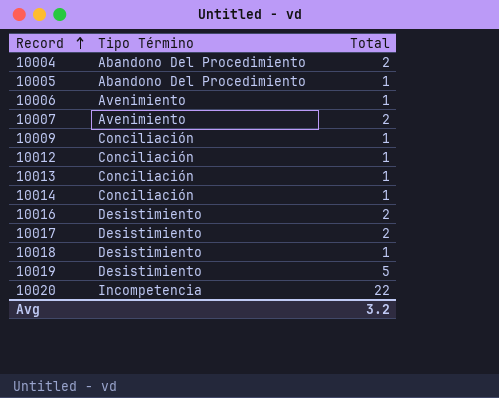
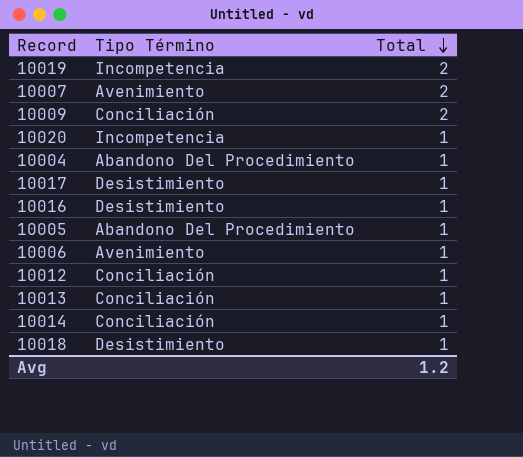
row order: Record ascending -> Total descending
10019 | Tipo Término: Desistimiento -> Incompetencia
10019 | Total: 5 -> 2
10009 | Total: 1 -> 2
10020 | Total: 22 -> 1
10004 | Total: 2 -> 1
10017 | Total: 2 -> 1
10016 | Total: 2 -> 1
Avg | Total: 3.2 -> 1.2

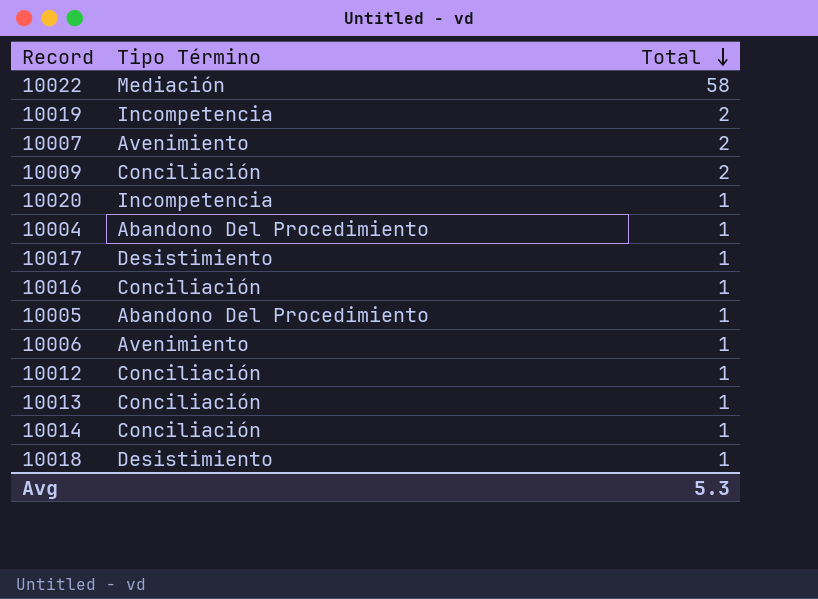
row 10022: none -> Mediación | 58
10016 | Tipo Término: Desistimiento -> Conciliación
Avg | Total: 1.2 -> 5.3

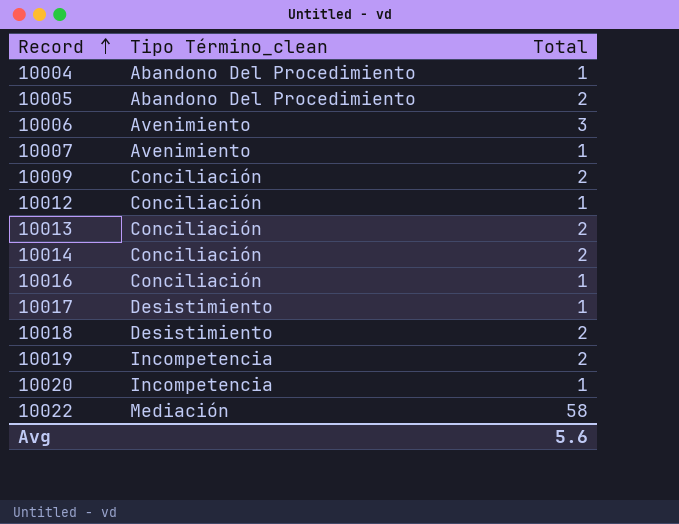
row order: Total descending -> Record ascending
column name: Tipo Término -> Tipo Término_clean
10005 | Total: 1 -> 2
10006 | Total: 1 -> 3
10007 | Total: 2 -> 1
10013 | Total: 1 -> 2
10014 | Total: 1 -> 2
10018 | Total: 1 -> 2
Avg | Total: 5.3 -> 5.6

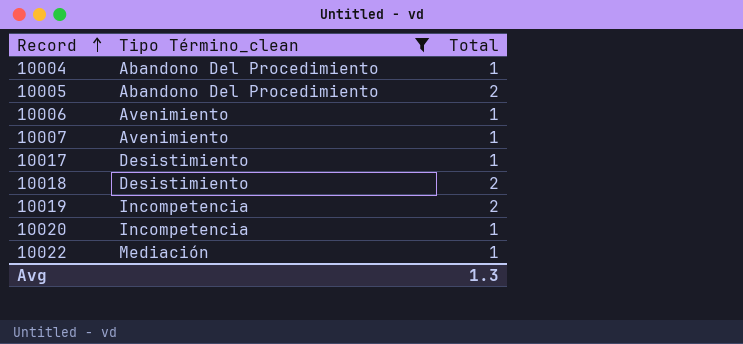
filter: none -> Tipo Término_clean != Conciliación
10006 | Total: 3 -> 1
10022 | Total: 58 -> 1
Avg | Total: 5.6 -> 1.3

